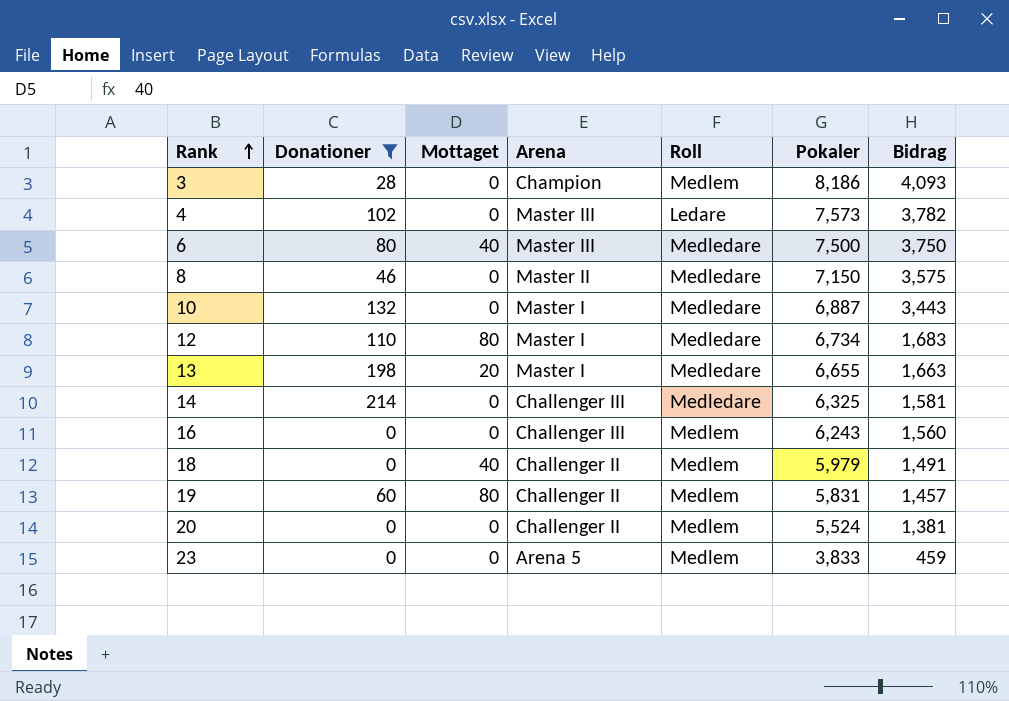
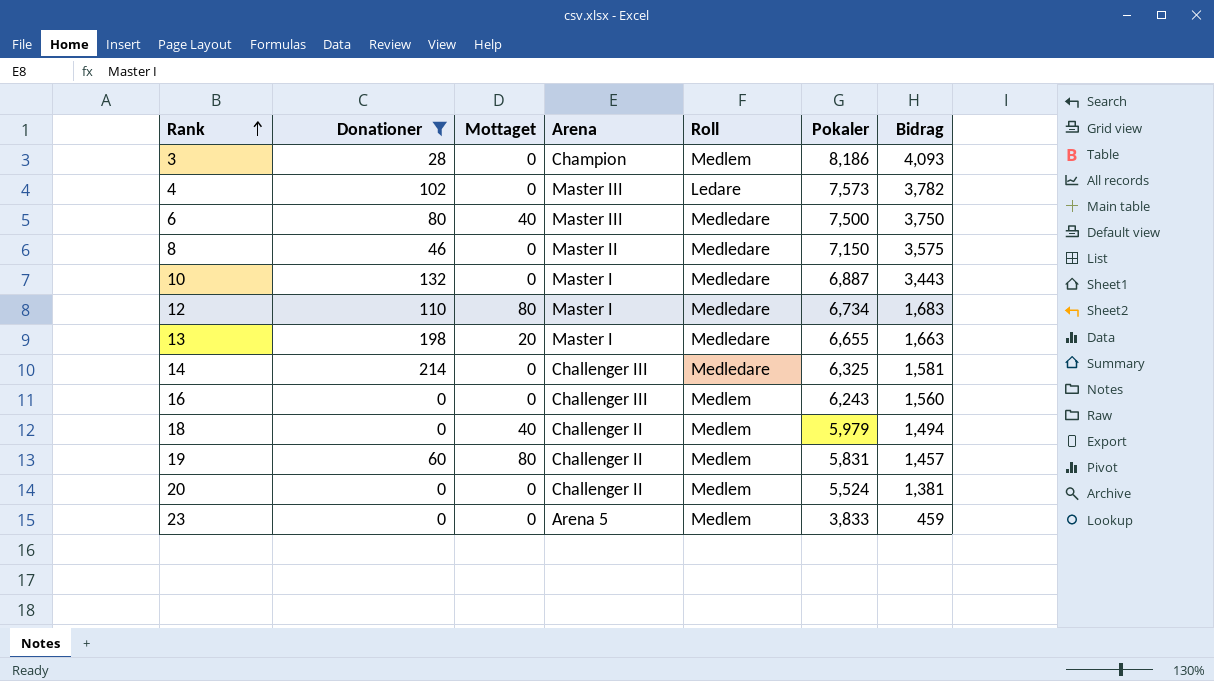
18 | Bidrag: 1,491 -> 1,494

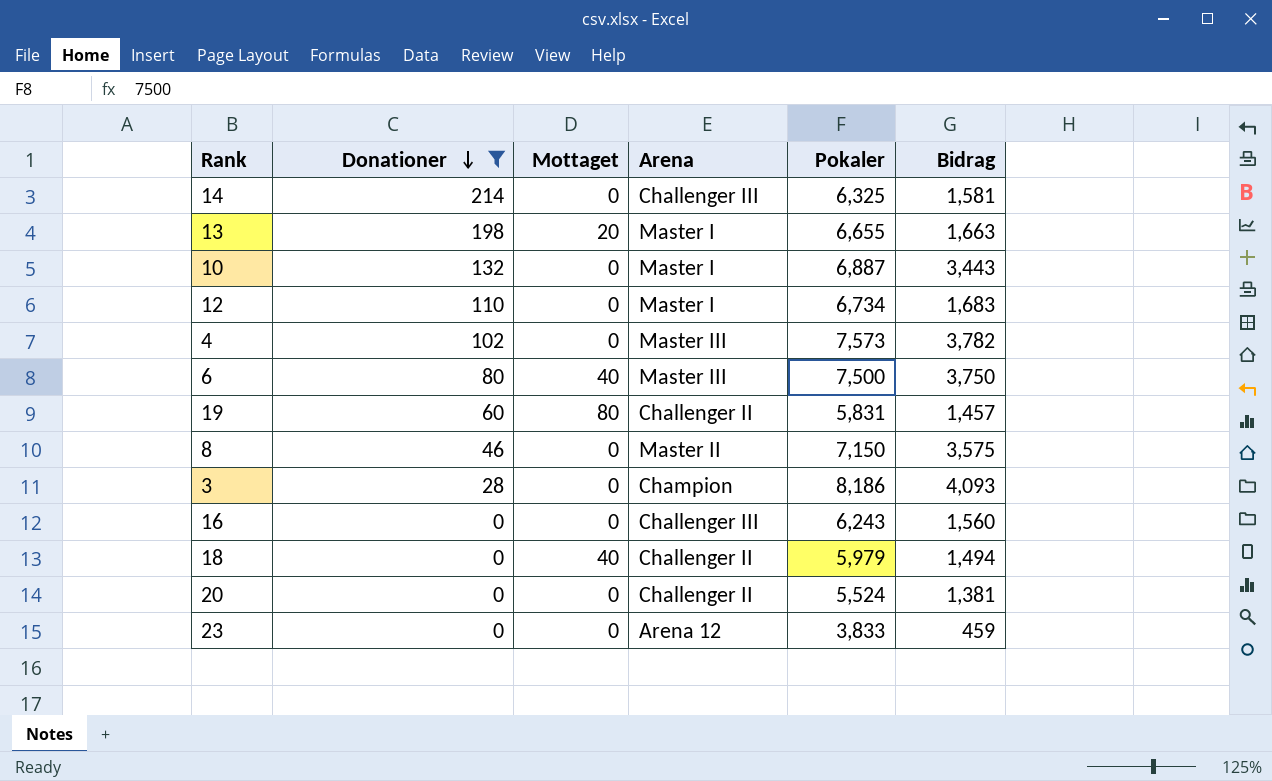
row order: Rank ascending -> Donationer descending
column Roll | position: 5 -> none
12 | Mottaget: 80 -> 0
23 | Arena: Arena 5 -> Arena 12

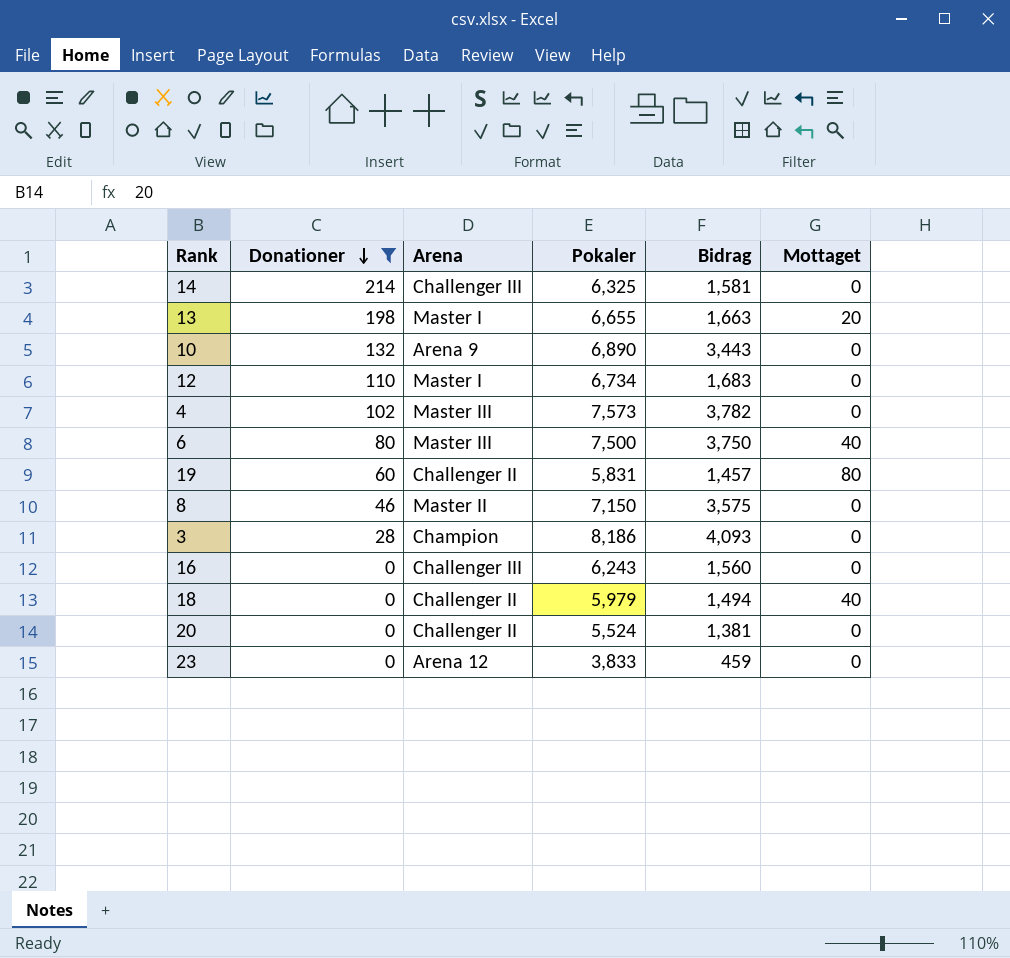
column Mottaget | position: 3 -> 6
10 | Arena: Master I -> Arena 9
10 | Pokaler: 6,887 -> 6,890

